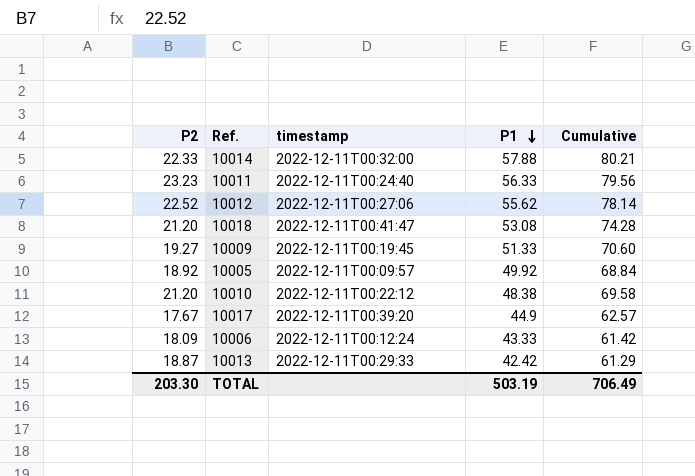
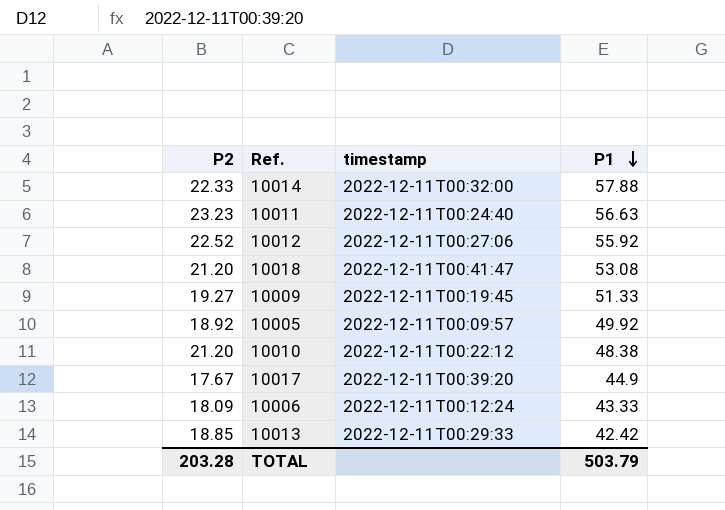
column Cumulative | formula: [P2] + [P1] -> none
10011 | P1: 56.33 -> 56.63
10012 | P1: 55.62 -> 55.92
10013 | P2: 18.87 -> 18.85
TOTAL | P2: 203.30 -> 203.28
TOTAL | P1: 503.19 -> 503.79

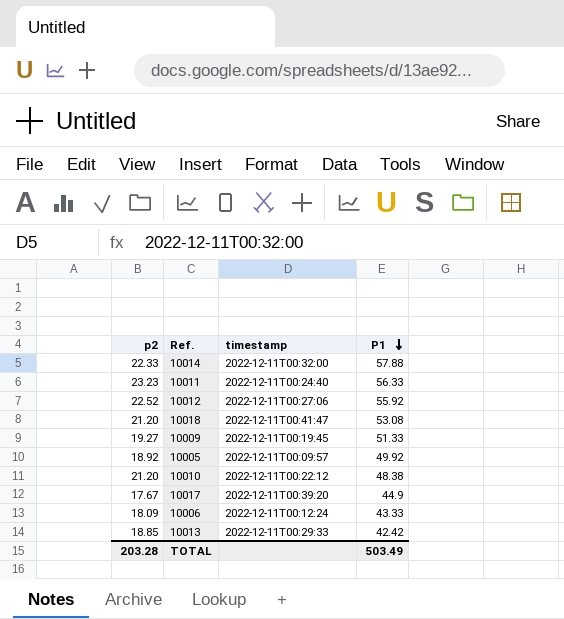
column name: P2 -> p2
10011 | P1: 56.63 -> 56.33
TOTAL | P1: 503.79 -> 503.49

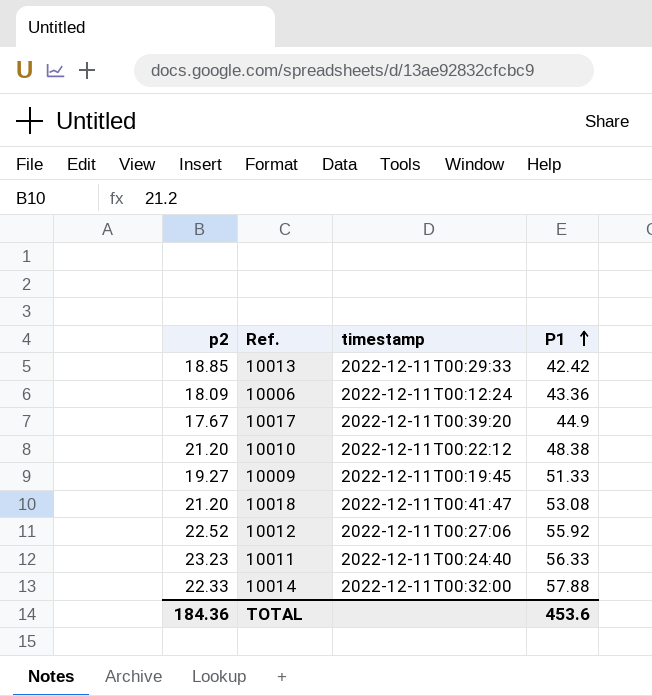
row order: P1 descending -> P1 ascending
row 10005: 18.92 | 2022-12-11T00:09:57 | 49.92 -> none
10006 | P1: 43.33 -> 43.36
TOTAL | p2: 203.28 -> 184.36
TOTAL | P1: 503.49 -> 453.6

